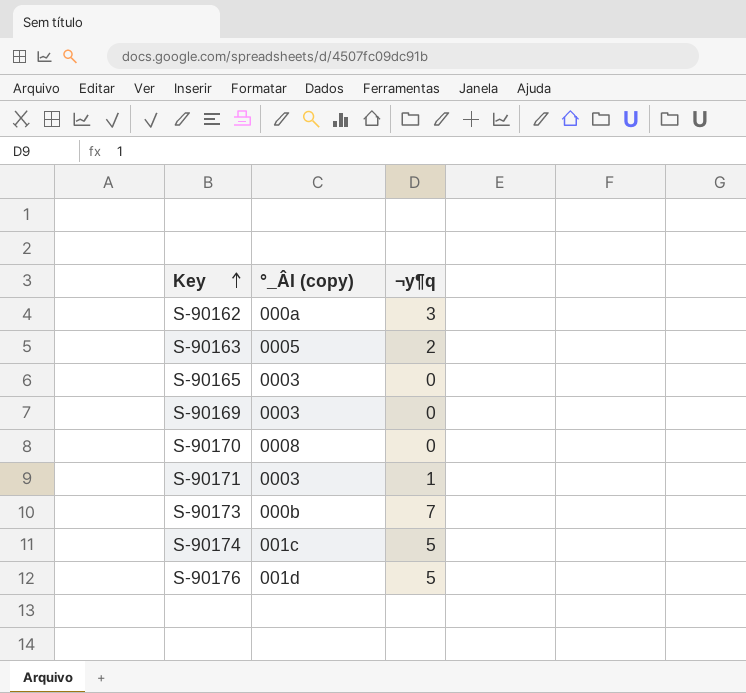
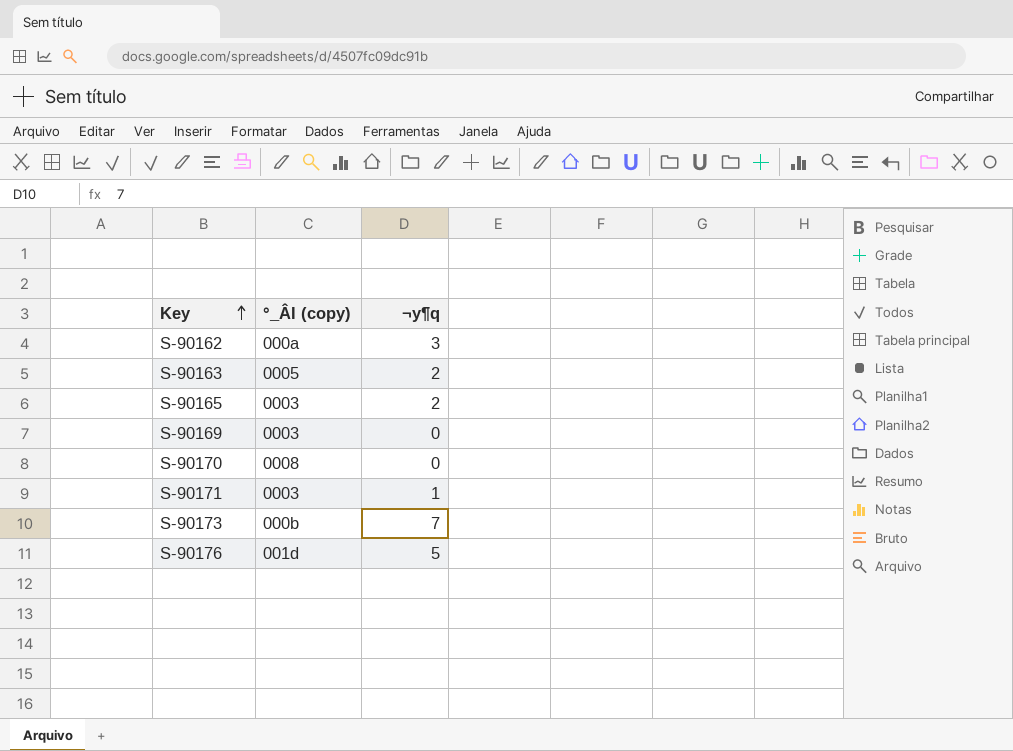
row S-90174: 001c | 5 -> none
S-90165 | ¬y¶q: 0 -> 2

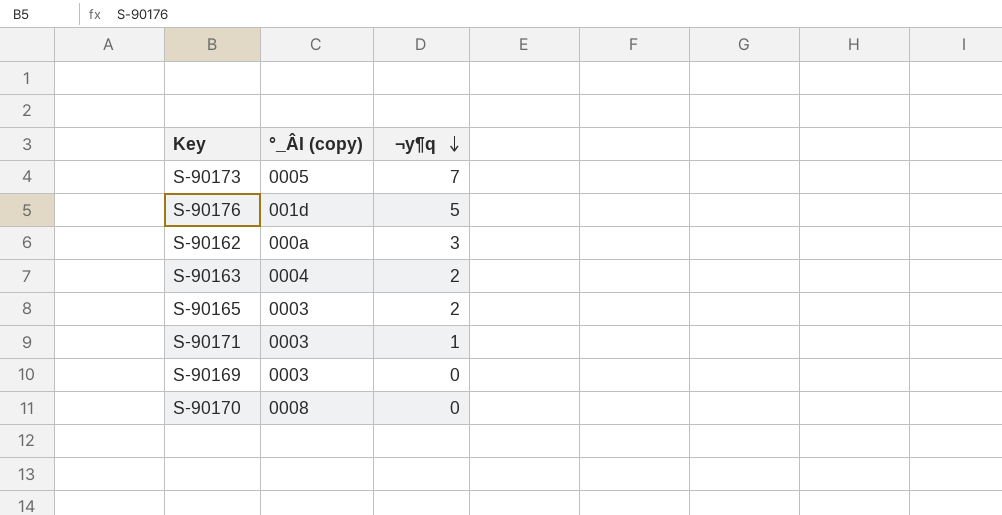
row order: Key ascending -> ¬y¶q descending
S-90173 | °_ÂI (copy): 000b -> 0005
S-90163 | °_ÂI (copy): 0005 -> 0004

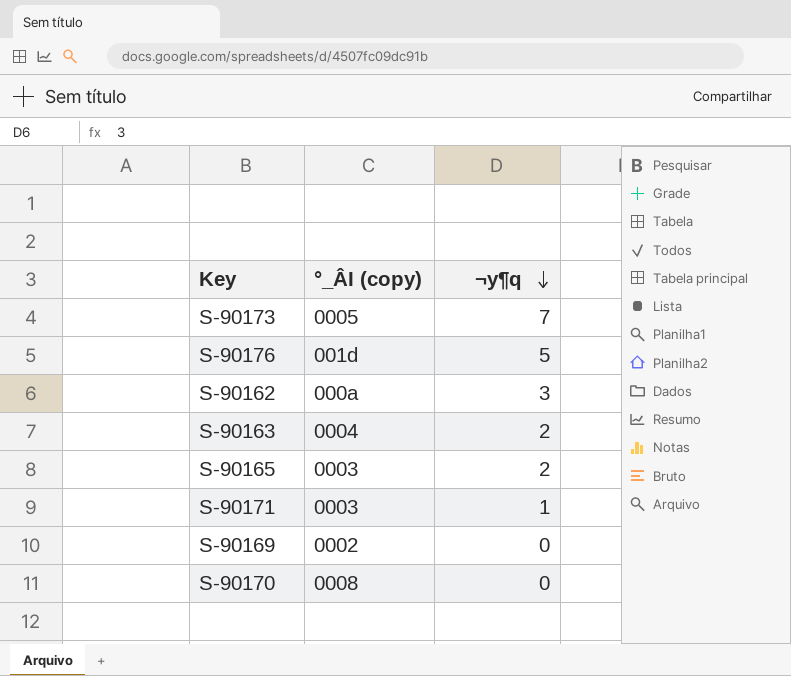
S-90169 | °_ÂI (copy): 0003 -> 0002

